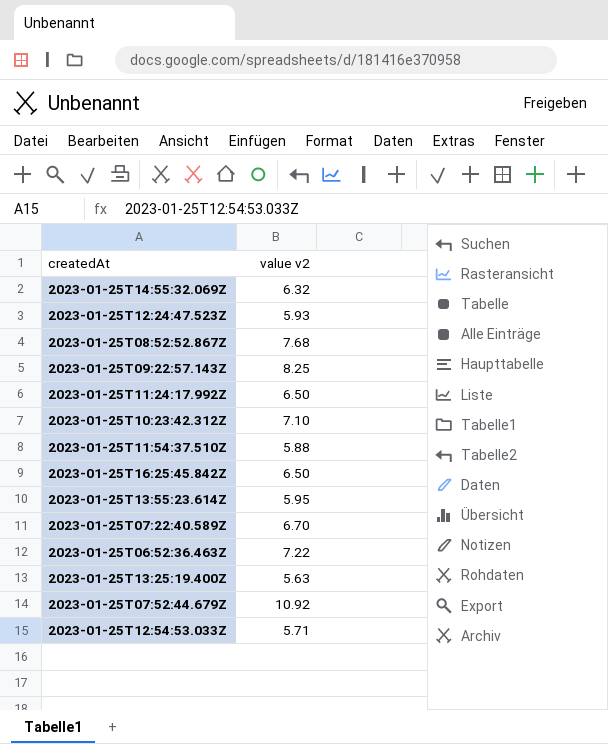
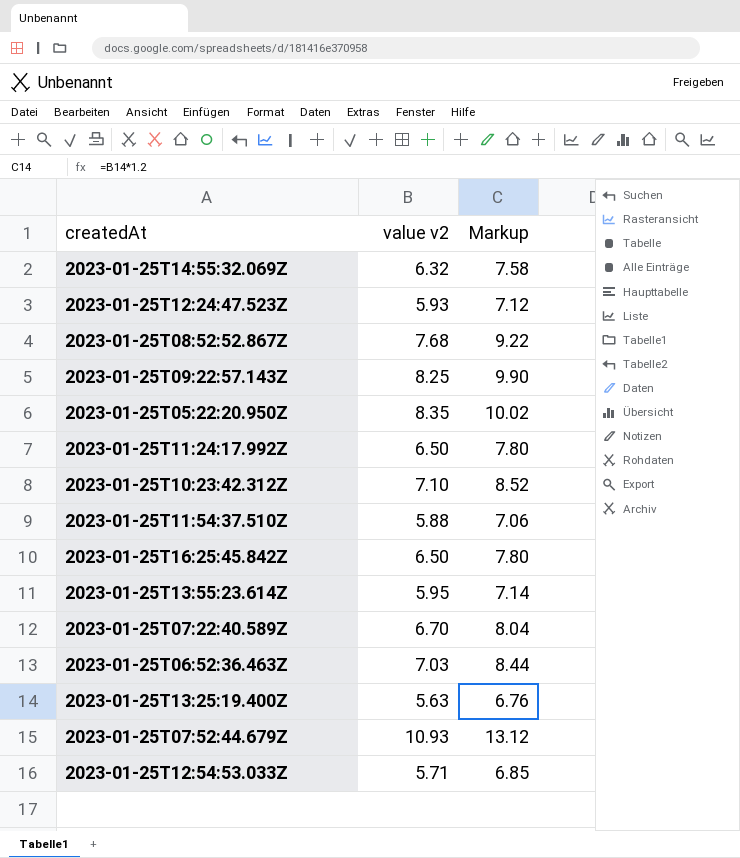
column Markup | formula: none -> [value v2] * 1.2
row 2023-01-25T05:22:20.950Z: none -> 8.35 | 10.02
2023-01-25T06:52:36.463Z | value v2: 7.22 -> 7.03
2023-01-25T07:52:44.679Z | value v2: 10.92 -> 10.93

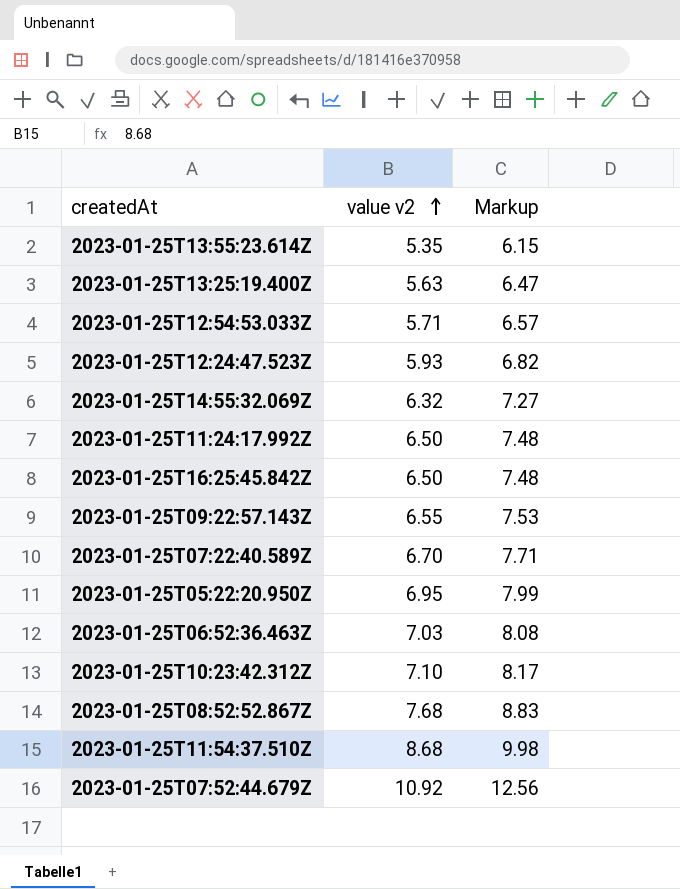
row order: none -> value v2 ascending
column Markup | formula: [value v2] * 1.2 -> [value v2] * 1.15
2023-01-25T13:55:23.614Z | value v2: 5.95 -> 5.35
2023-01-25T09:22:57.143Z | value v2: 8.25 -> 6.55
2023-01-25T05:22:20.950Z | value v2: 8.35 -> 6.95
2023-01-25T11:54:37.510Z | value v2: 5.88 -> 8.68
2023-01-25T07:52:44.679Z | value v2: 10.93 -> 10.92

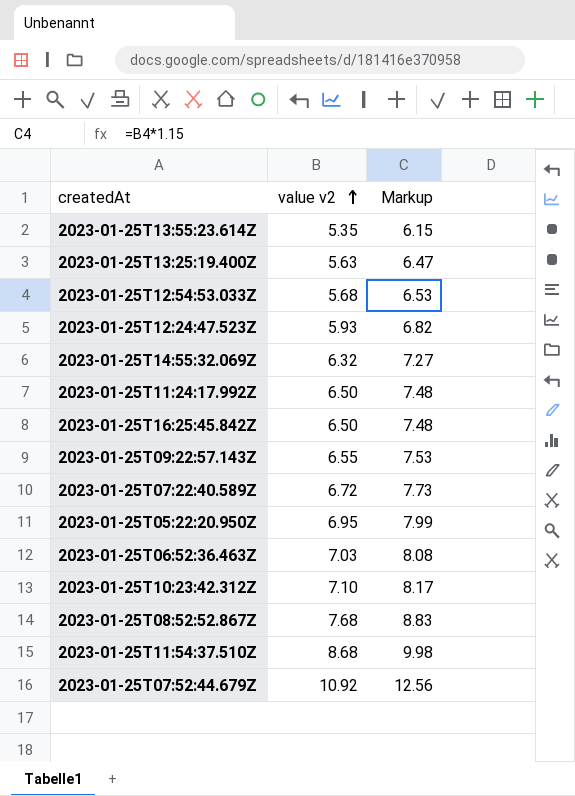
2023-01-25T12:54:53.033Z | value v2: 5.71 -> 5.68
2023-01-25T12:54:53.033Z | Markup: 6.57 -> 6.53
2023-01-25T07:22:40.589Z | value v2: 6.70 -> 6.72
2023-01-25T07:22:40.589Z | Markup: 7.71 -> 7.73

